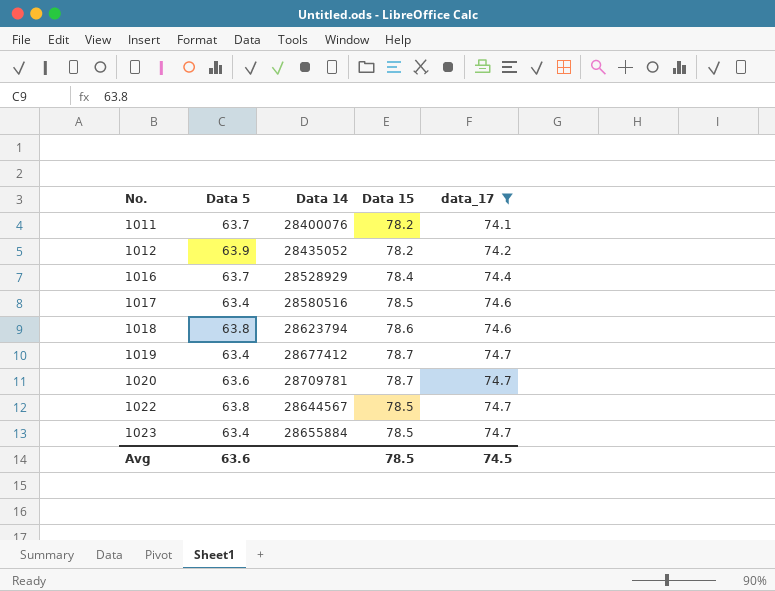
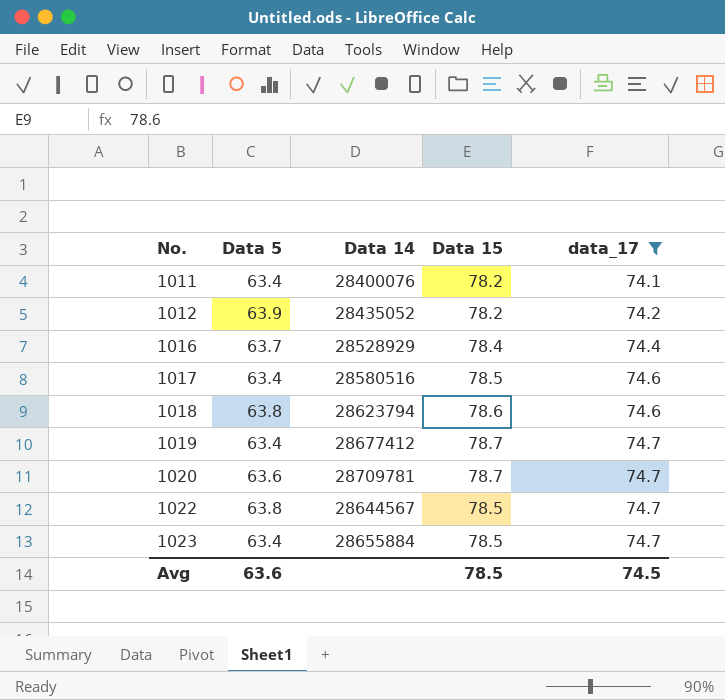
1011 | Data 5: 63.7 -> 63.4

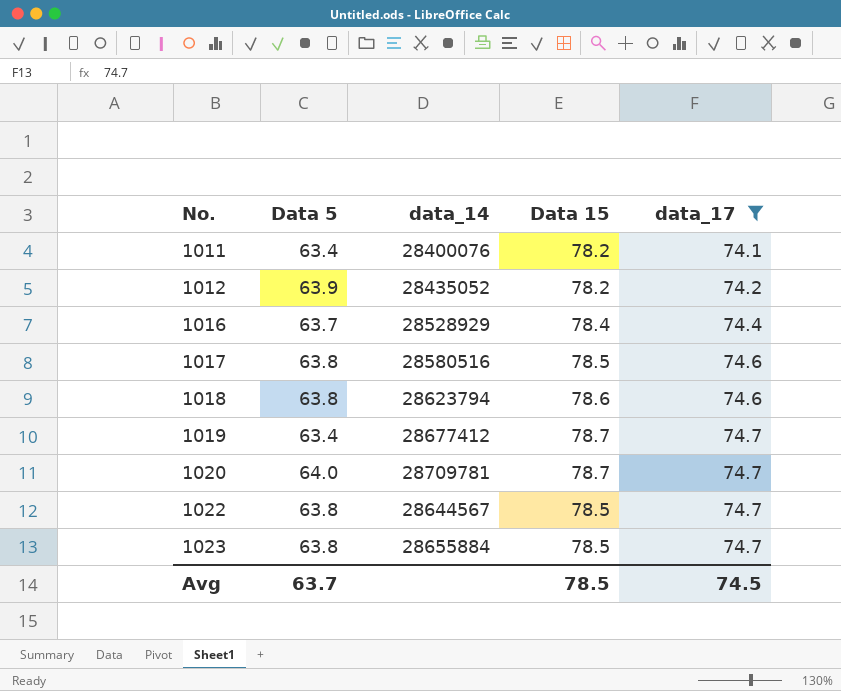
column name: Data 14 -> data_14
1017 | Data 5: 63.4 -> 63.8
1020 | Data 5: 63.6 -> 64.0
1023 | Data 5: 63.4 -> 63.8
Avg | Data 5: 63.6 -> 63.7

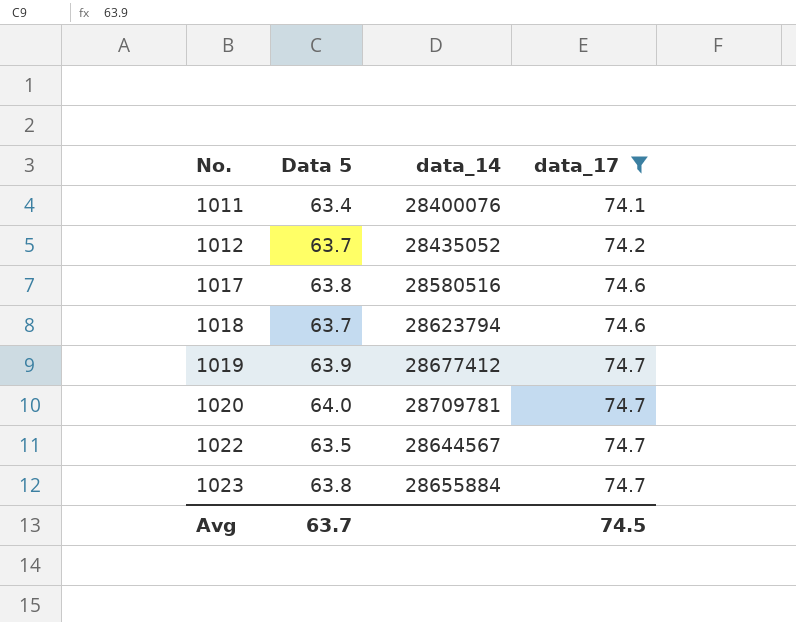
column Data 15 | position: 4 -> none
row 1016: 63.7 | 28528929 | 78.4 | 74.4 -> none
1012 | Data 5: 63.9 -> 63.7
1018 | Data 5: 63.8 -> 63.7
1019 | Data 5: 63.4 -> 63.9
1022 | Data 5: 63.8 -> 63.5

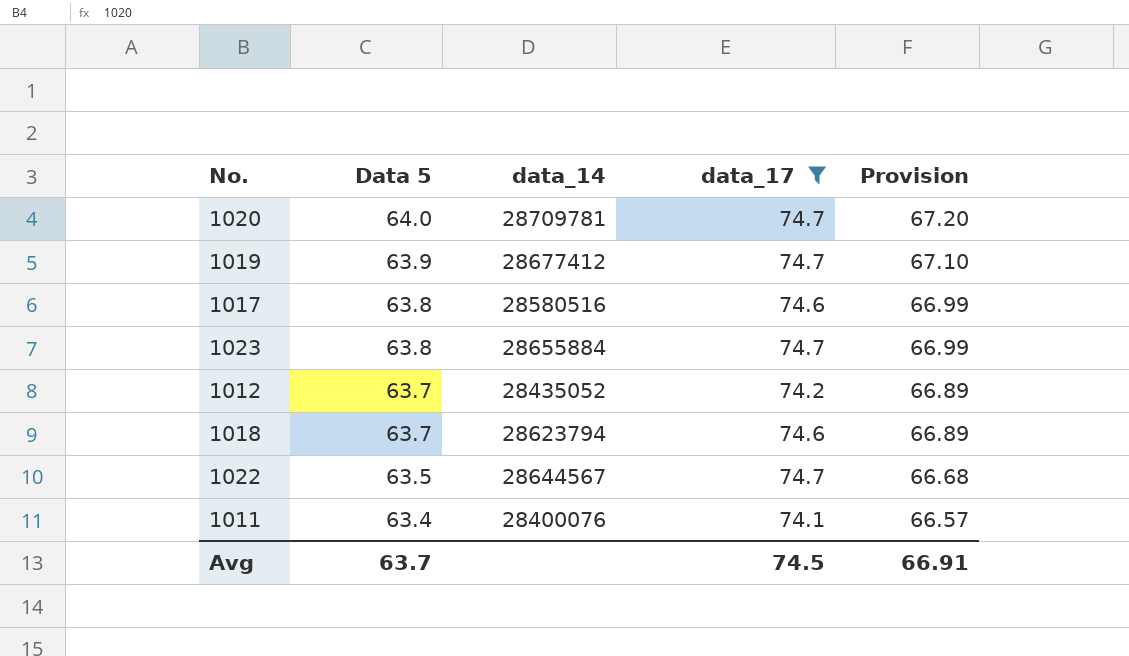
row order: No. ascending -> Data 5 descending
column Provision | formula: none -> [Data 5] * 1.05

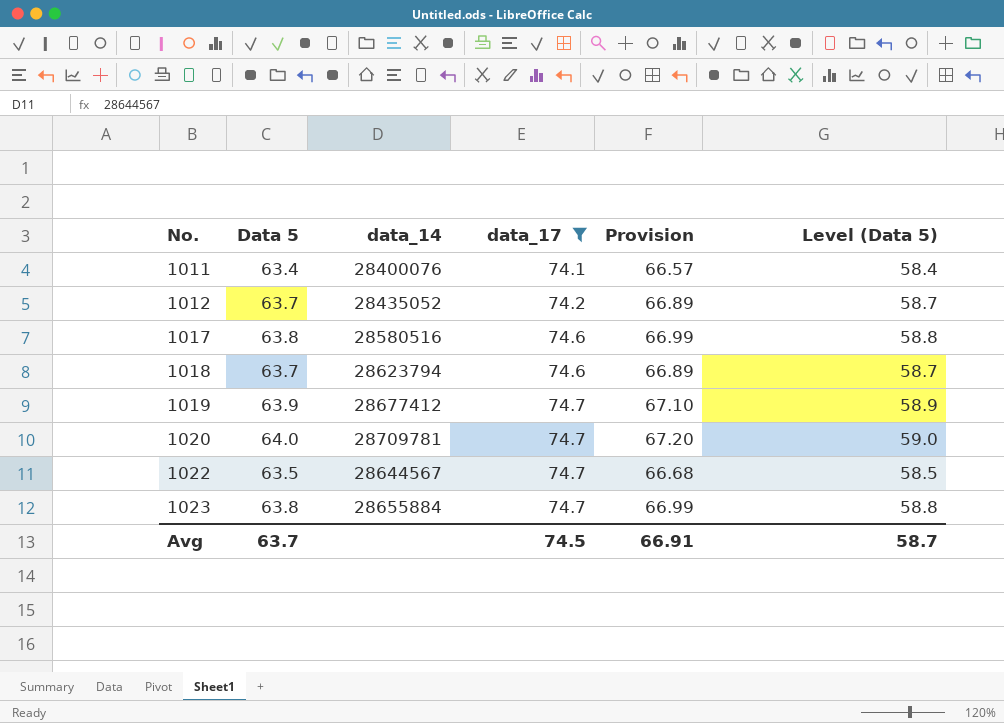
row order: Data 5 descending -> No. ascending
column Level (Data 5) | formula: none -> [Data 5] - 5

